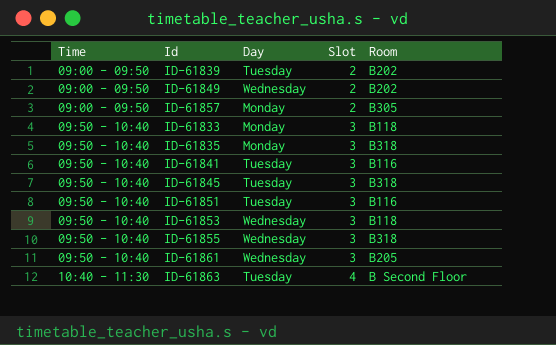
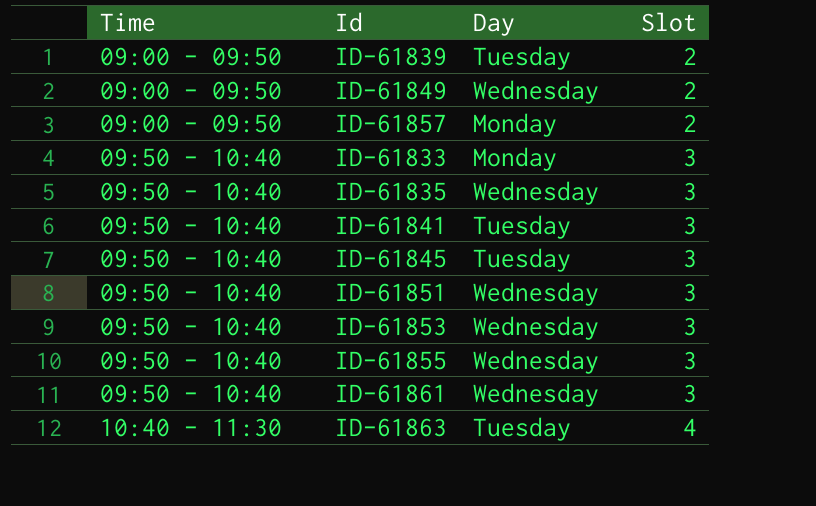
column Room | position: 5 -> none
ID-61835 | Day: Monday -> Wednesday
ID-61851 | Day: Tuesday -> Wednesday

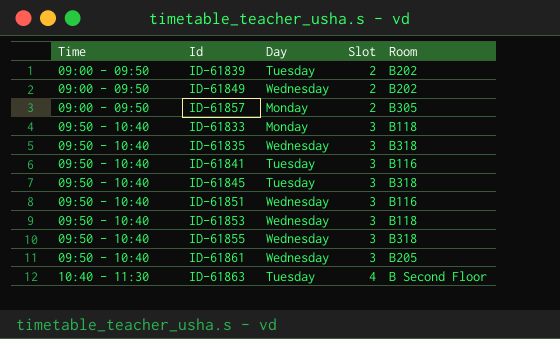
column Room | position: none -> 5

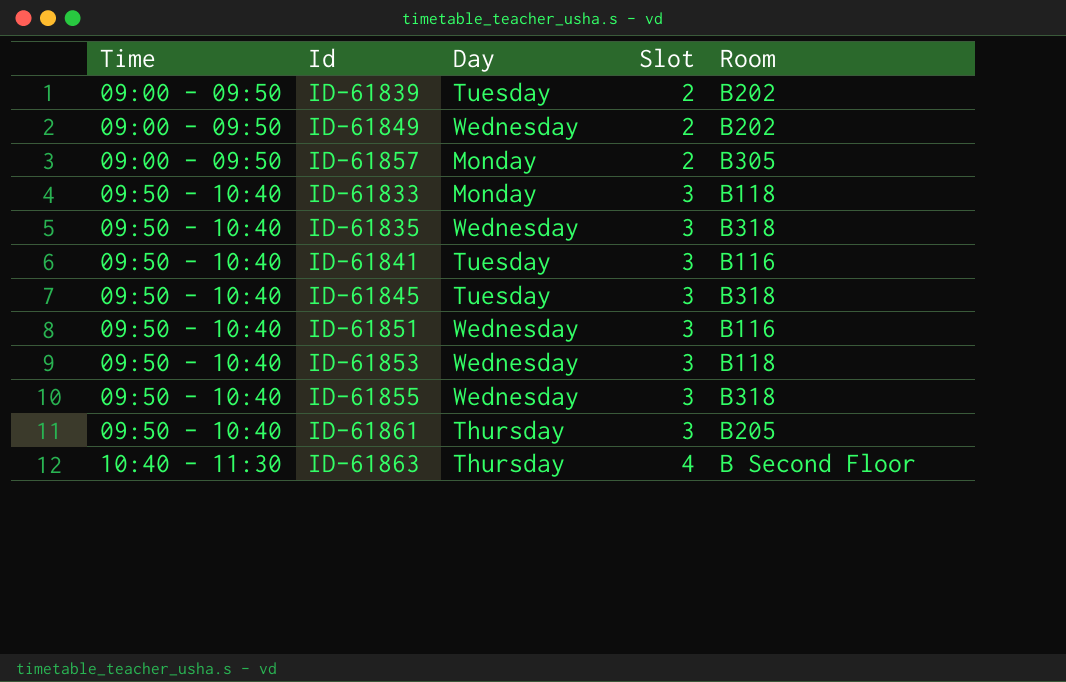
ID-61861 | Day: Wednesday -> Thursday
ID-61863 | Day: Tuesday -> Thursday

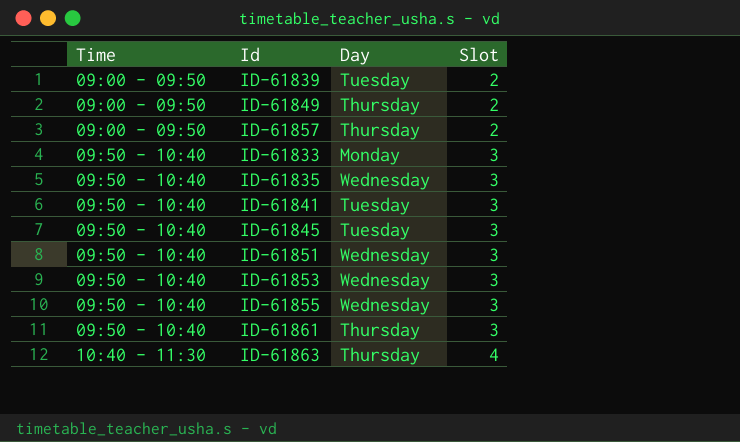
column Room | position: 5 -> none
ID-61849 | Day: Wednesday -> Thursday
ID-61857 | Day: Monday -> Thursday

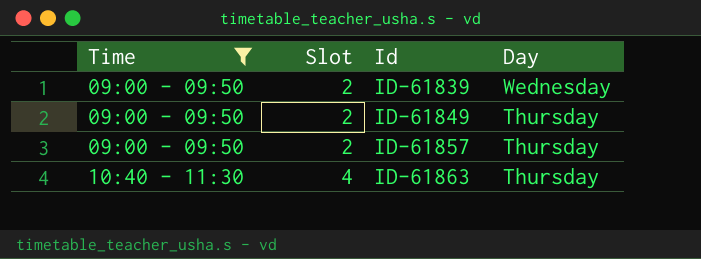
filter: none -> Time != 09:50 - 10:40
column Slot | position: 4 -> 2
ID-61839 | Day: Tuesday -> Wednesday

